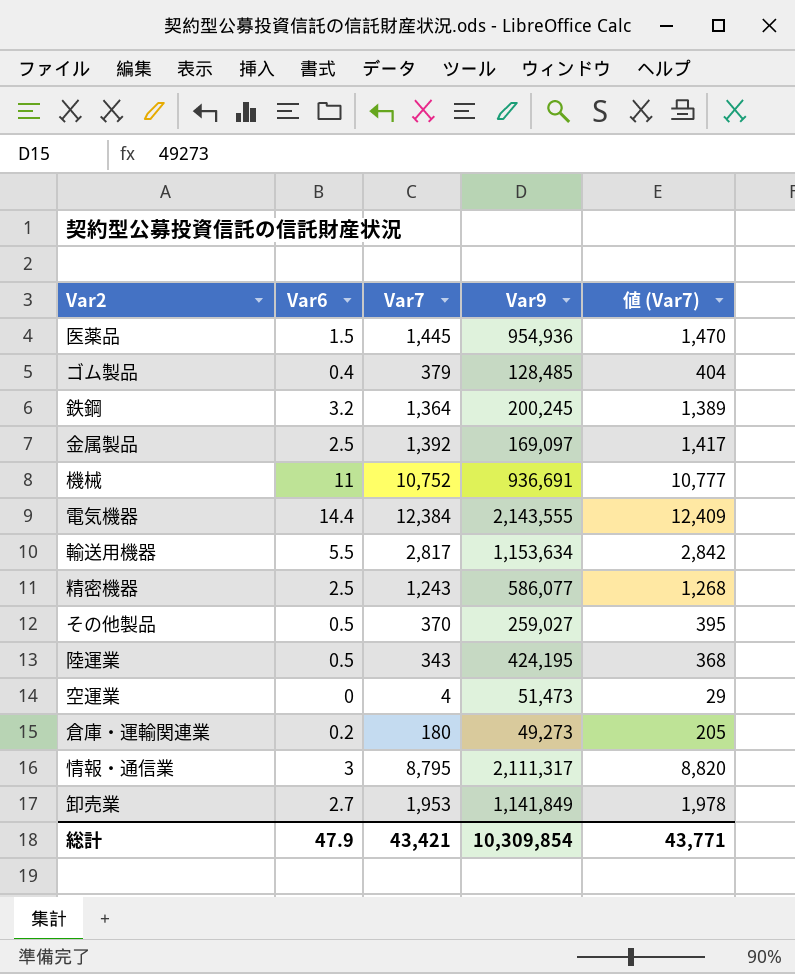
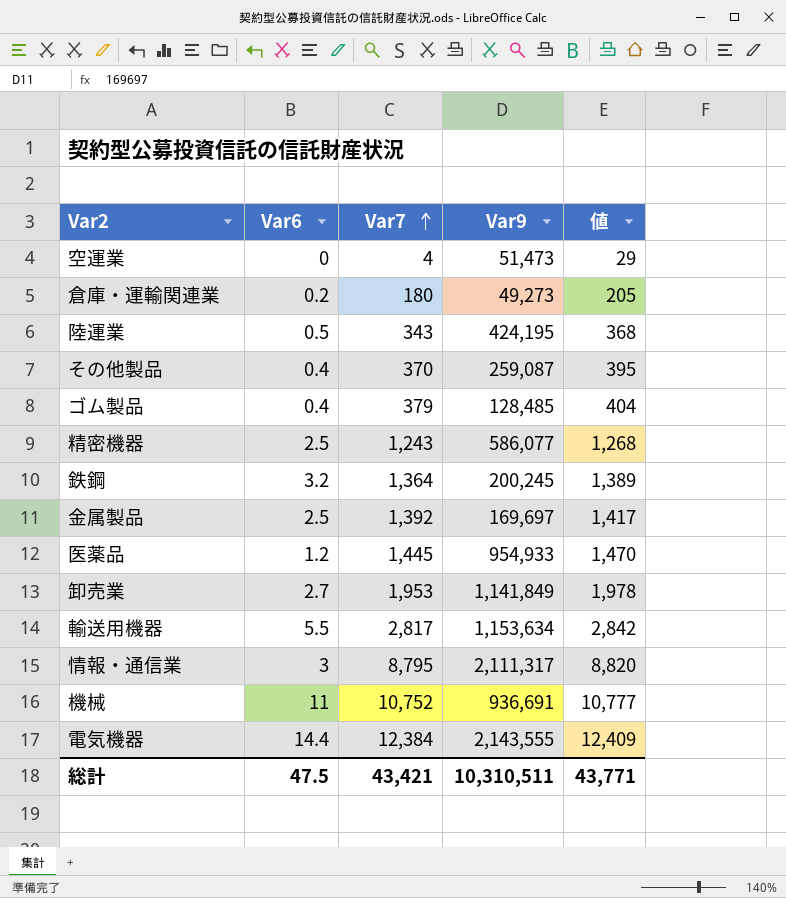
row order: none -> Var7 ascending
column name: 値 (Var7) -> 値
その他製品 | Var6: 0.5 -> 0.4
その他製品 | Var9: 259,027 -> 259,087
金属製品 | Var9: 169,097 -> 169,697
医薬品 | Var6: 1.5 -> 1.2
医薬品 | Var9: 954,936 -> 954,933
総計 | Var6: 47.9 -> 47.5
総計 | Var9: 10,309,854 -> 10,310,511

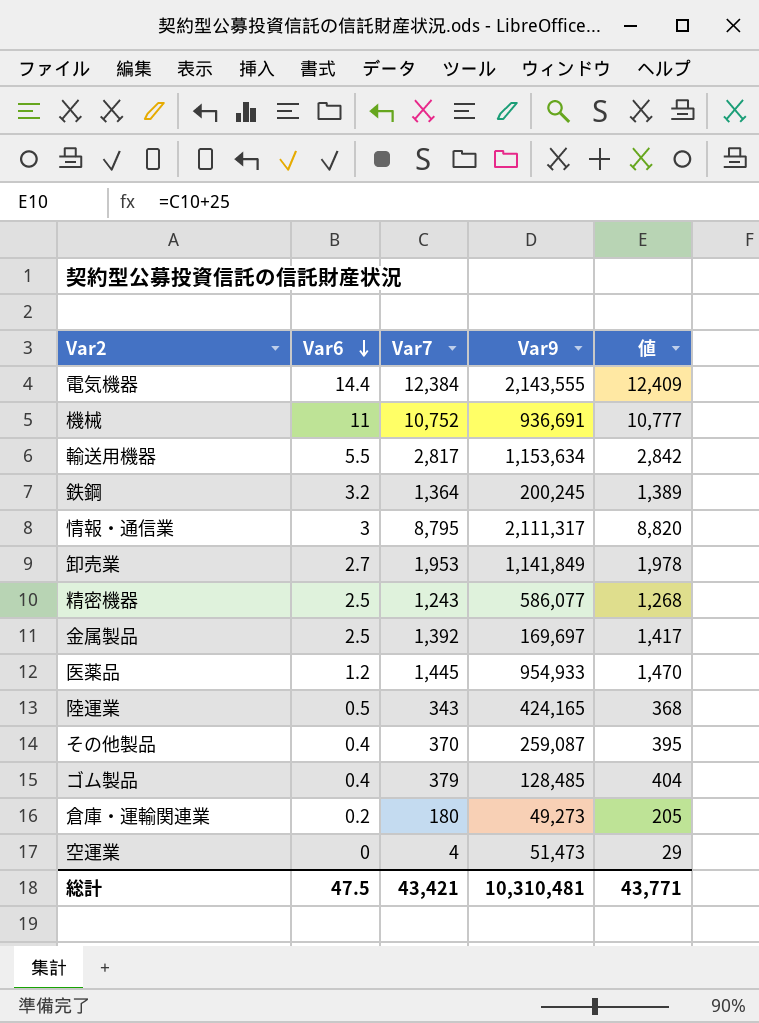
row order: Var7 ascending -> Var6 descending
陸運業 | Var9: 424,195 -> 424,165
総計 | Var9: 10,310,511 -> 10,310,481

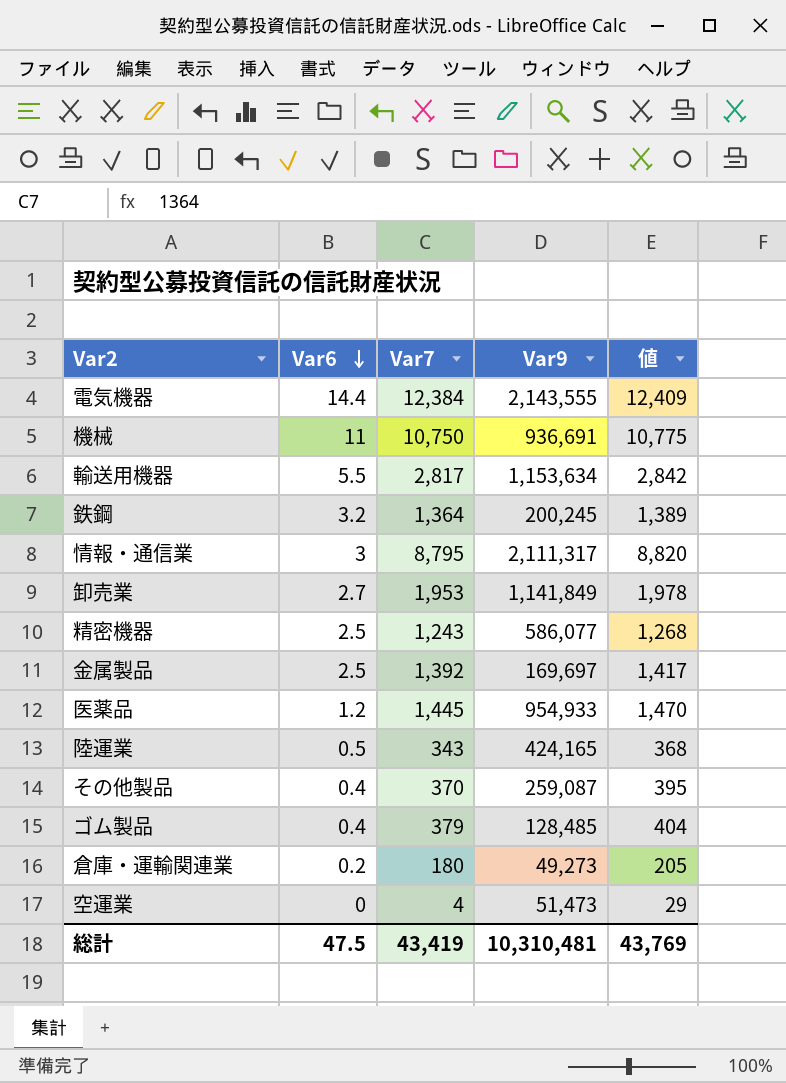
機械 | Var7: 10,752 -> 10,750
機械 | 値: 10,777 -> 10,775
総計 | Var7: 43,421 -> 43,419
総計 | 値: 43,771 -> 43,769

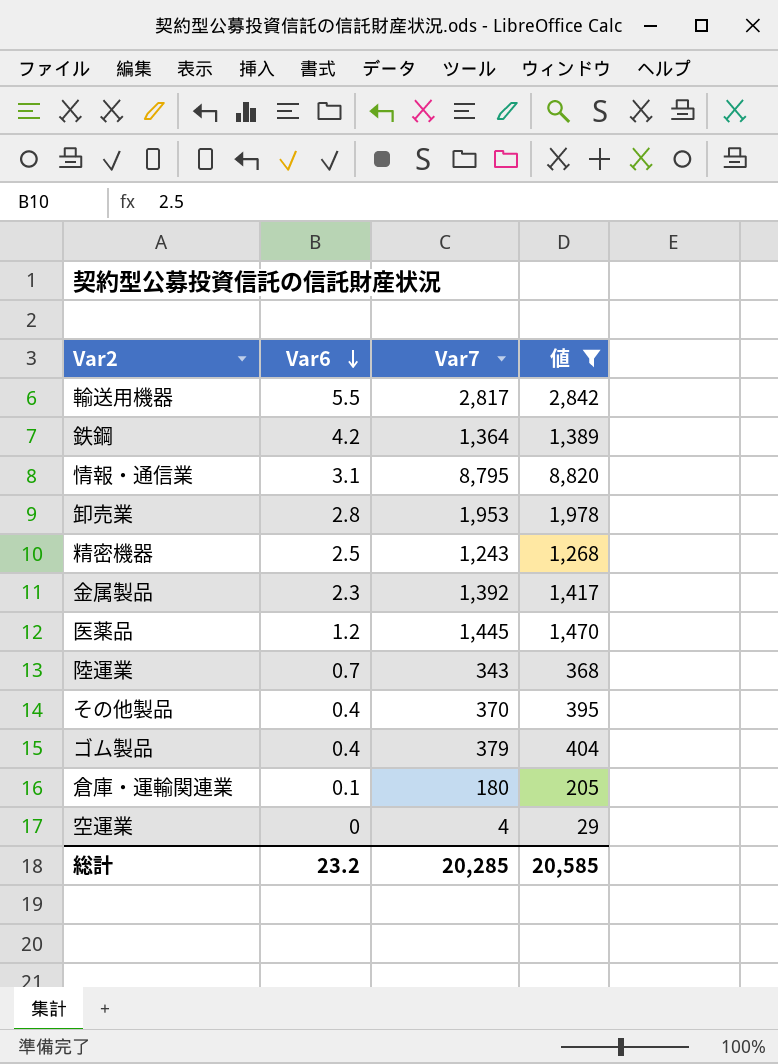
filter: none -> 値 <= 8,820
column Var9 | position: 4 -> none
鉄鋼 | Var6: 3.2 -> 4.2
情報・通信業 | Var6: 3 -> 3.1
卸売業 | Var6: 2.7 -> 2.8
金属製品 | Var6: 2.5 -> 2.3
陸運業 | Var6: 0.5 -> 0.7
倉庫・運輸関連業 | Var6: 0.2 -> 0.1
総計 | Var6: 47.5 -> 23.2
総計 | Var7: 43,419 -> 20,285
総計 | 値: 43,769 -> 20,585

